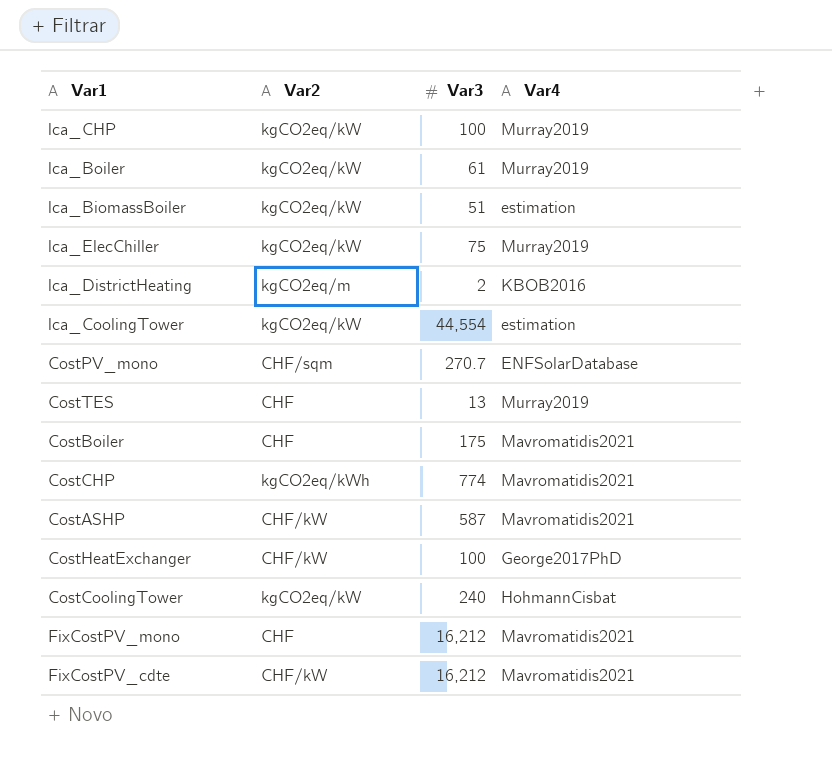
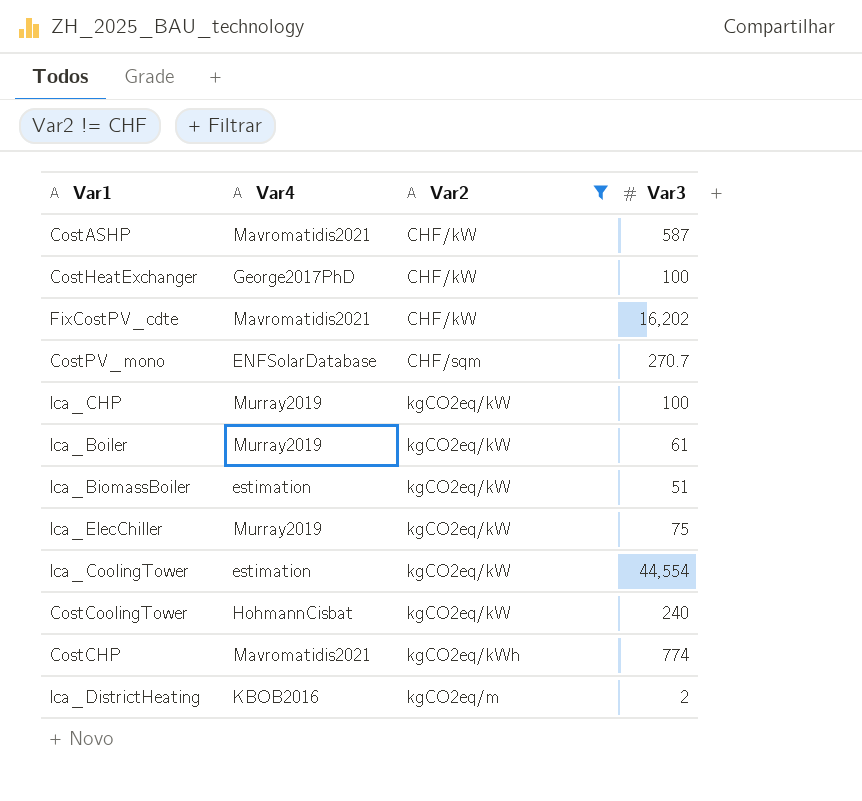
filter: none -> Var2 != CHF
row order: none -> Var2 ascending
column Var4 | position: 4 -> 2
FixCostPV_cdte | Var3: 16,212 -> 16,202

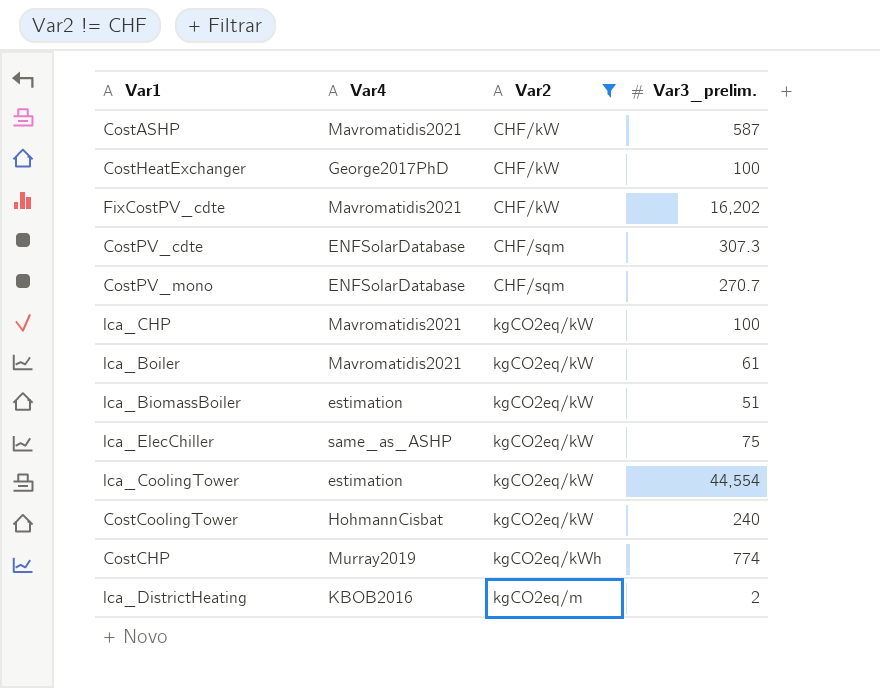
column name: Var3 -> Var3_prelim.
row CostPV_cdte: none -> ENFSolarDatabase | CHF/sqm | 307.3
lca_CHP | Var4: Murray2019 -> Mavromatidis2021
lca_Boiler | Var4: Murray2019 -> Mavromatidis2021
lca_ElecChiller | Var4: Murray2019 -> same_as_ASHP
CostCHP | Var4: Mavromatidis2021 -> Murray2019

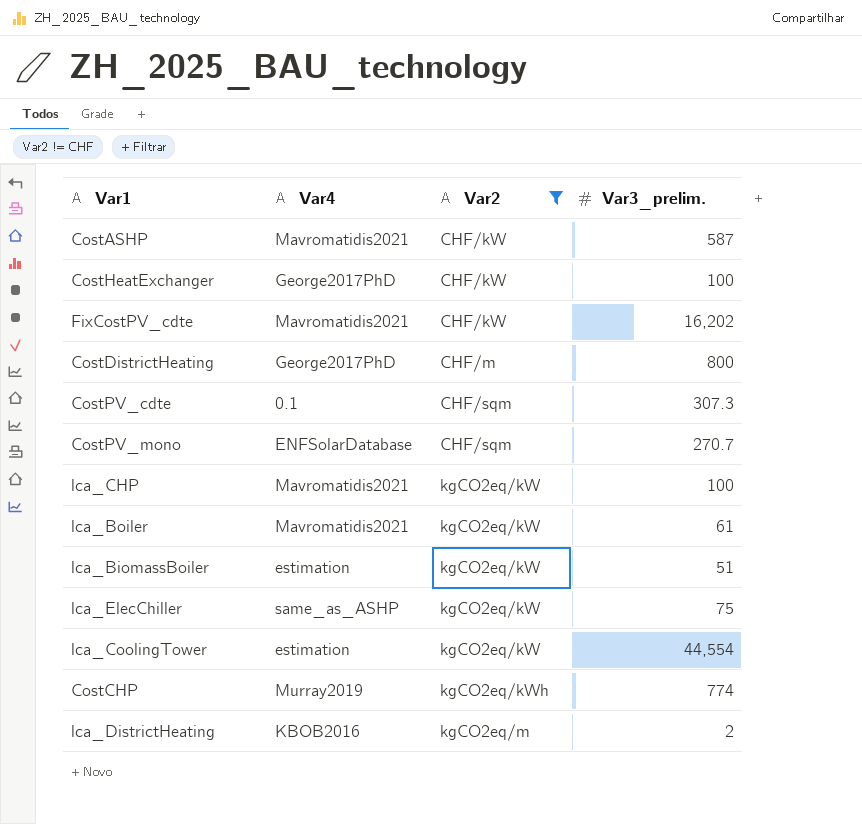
row CostCoolingTower: HohmannCisbat | kgCO2eq/kW | 240 -> none
row CostDistrictHeating: none -> George2017PhD | CHF/m | 800
CostPV_cdte | Var4: ENFSolarDatabase -> 0.1

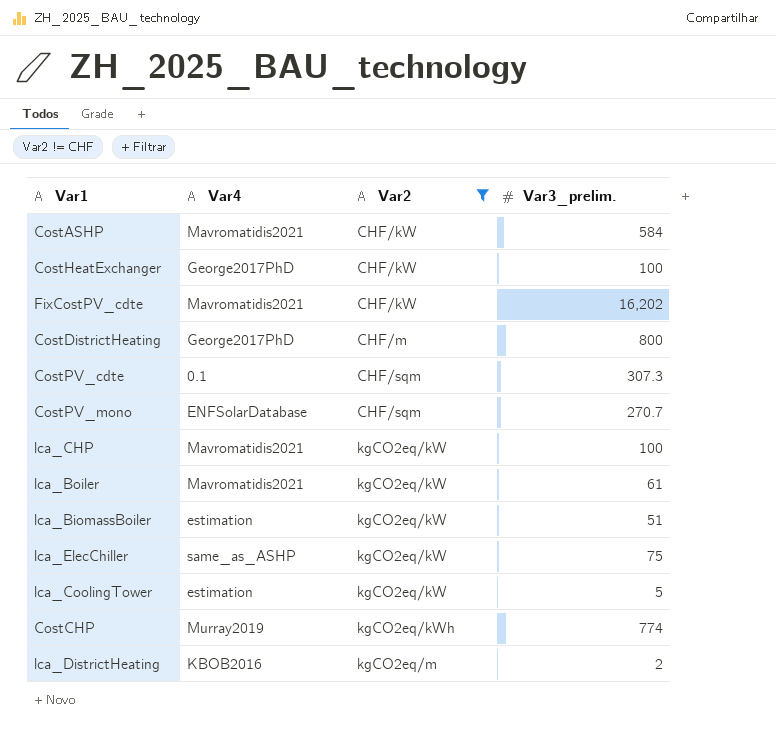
CostASHP | Var3_prelim.: 587 -> 584
lca_CoolingTower | Var3_prelim.: 44,554 -> 5

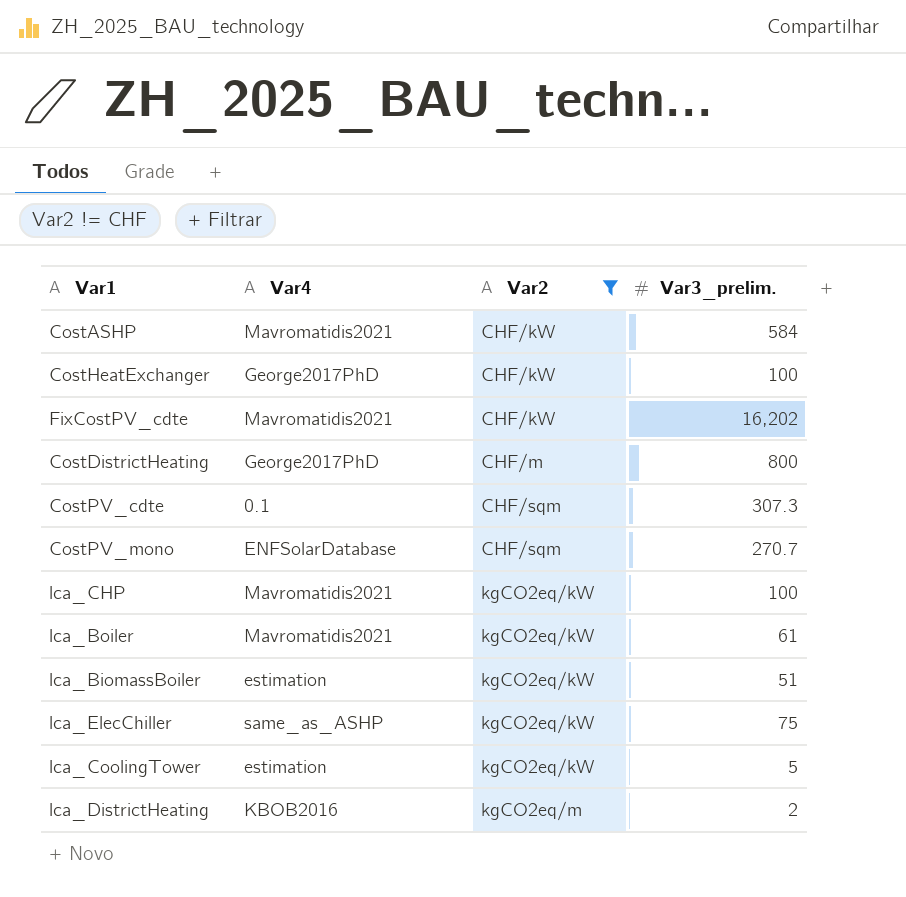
row CostCHP: Murray2019 | kgCO2eq/kWh | 774 -> none

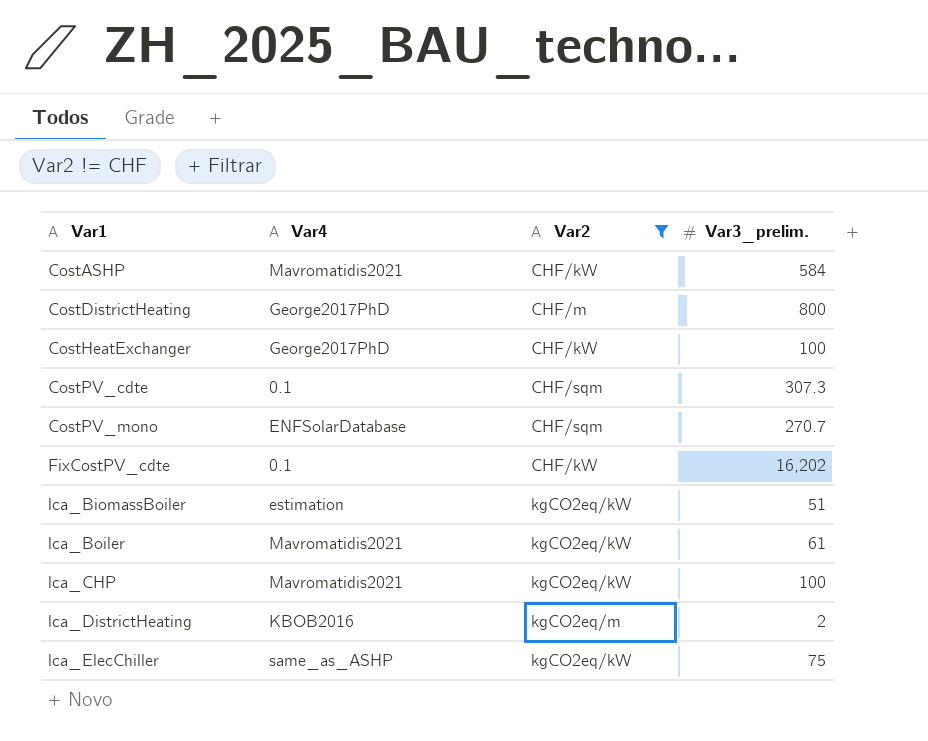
row order: Var2 ascending -> Var1 ascending
row lca_CoolingTower: estimation | kgCO2eq/kW | 5 -> none
FixCostPV_cdte | Var4: Mavromatidis2021 -> 0.1

